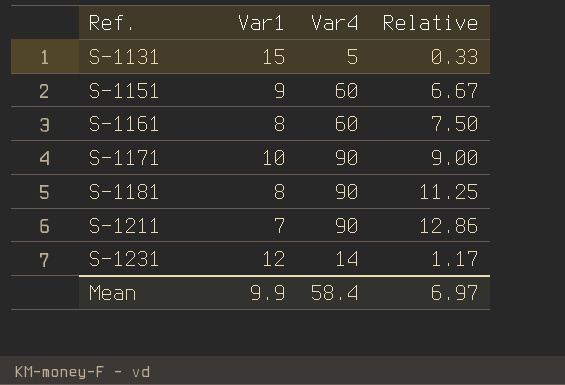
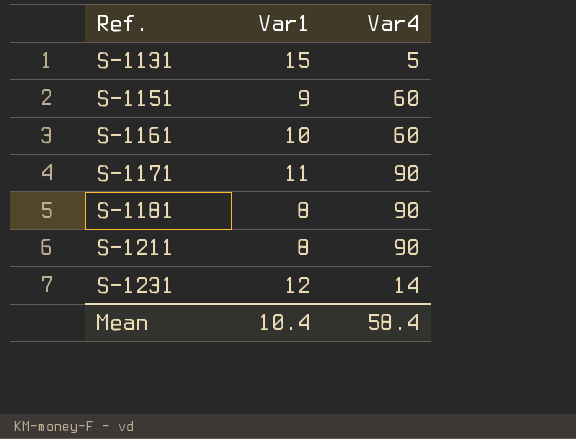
column Relative | formula: [Var4] / [Var1] -> none
S-1161 | Var1: 8 -> 10
S-1171 | Var1: 10 -> 11
S-1211 | Var1: 7 -> 8
Mean | Var1: 9.9 -> 10.4

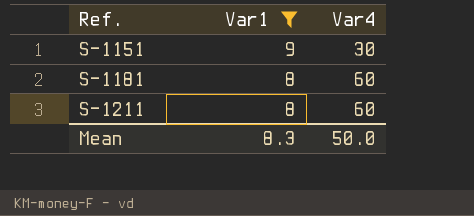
filter: none -> Var1 <= 9
S-1151 | Var4: 60 -> 30
S-1181 | Var4: 90 -> 60
S-1211 | Var4: 90 -> 60
Mean | Var1: 10.4 -> 8.3
Mean | Var4: 58.4 -> 50.0

